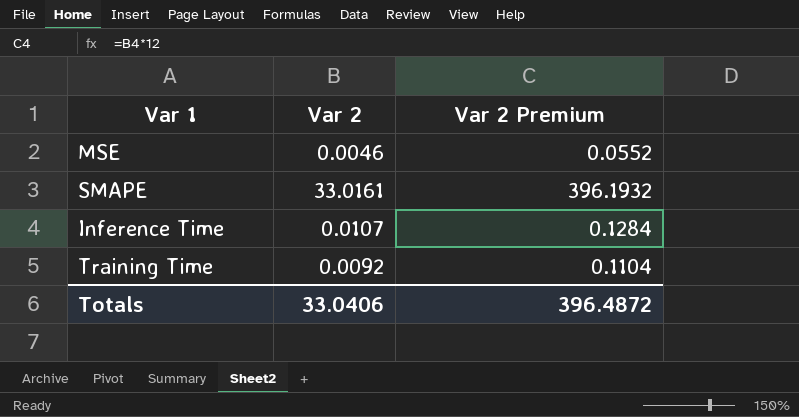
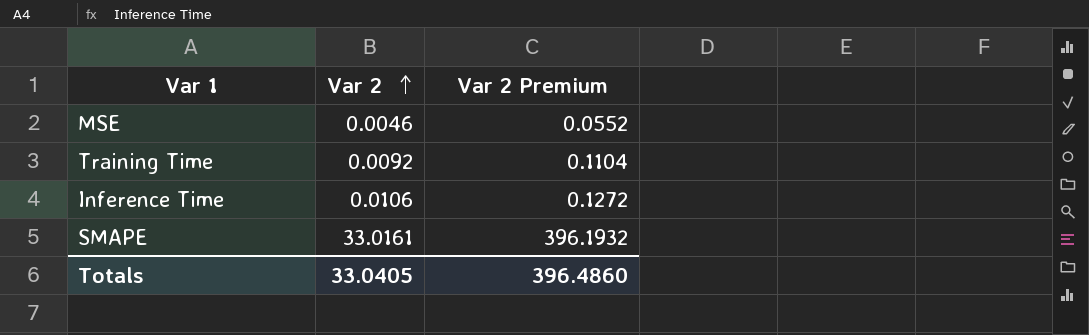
row order: none -> Var 2 ascending
Inference Time | Var 2: 0.0107 -> 0.0106
Inference Time | Var 2 Premium: 0.1284 -> 0.1272
Totals | Var 2: 33.0406 -> 33.0405
Totals | Var 2 Premium: 396.4872 -> 396.4860

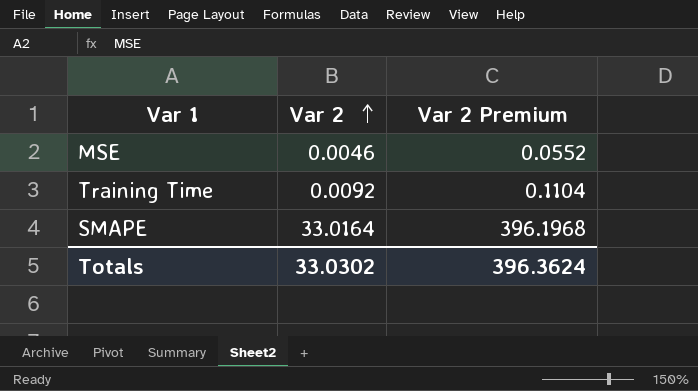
row Inference Time: 0.0106 | 0.1272 -> none
SMAPE | Var 2: 33.0161 -> 33.0164
SMAPE | Var 2 Premium: 396.1932 -> 396.1968
Totals | Var 2: 33.0405 -> 33.0302
Totals | Var 2 Premium: 396.4860 -> 396.3624

